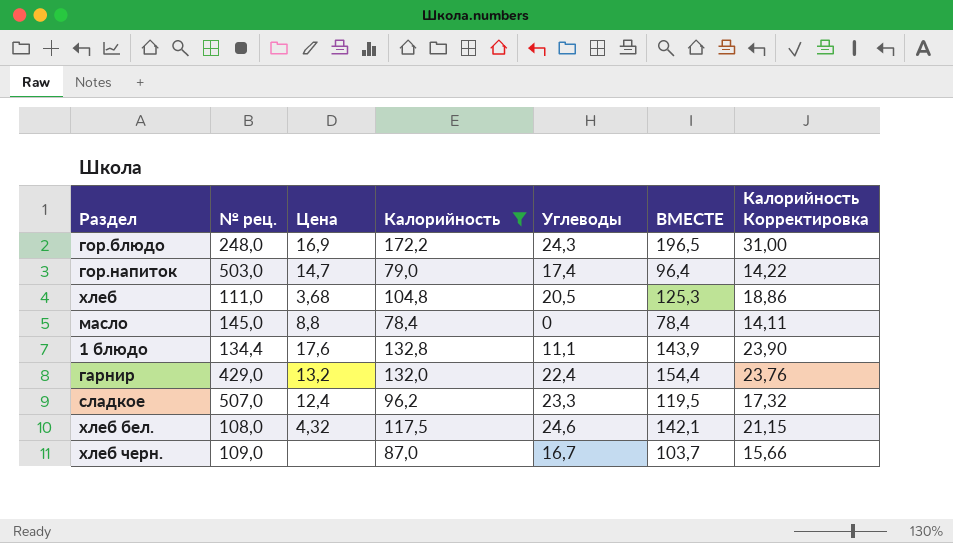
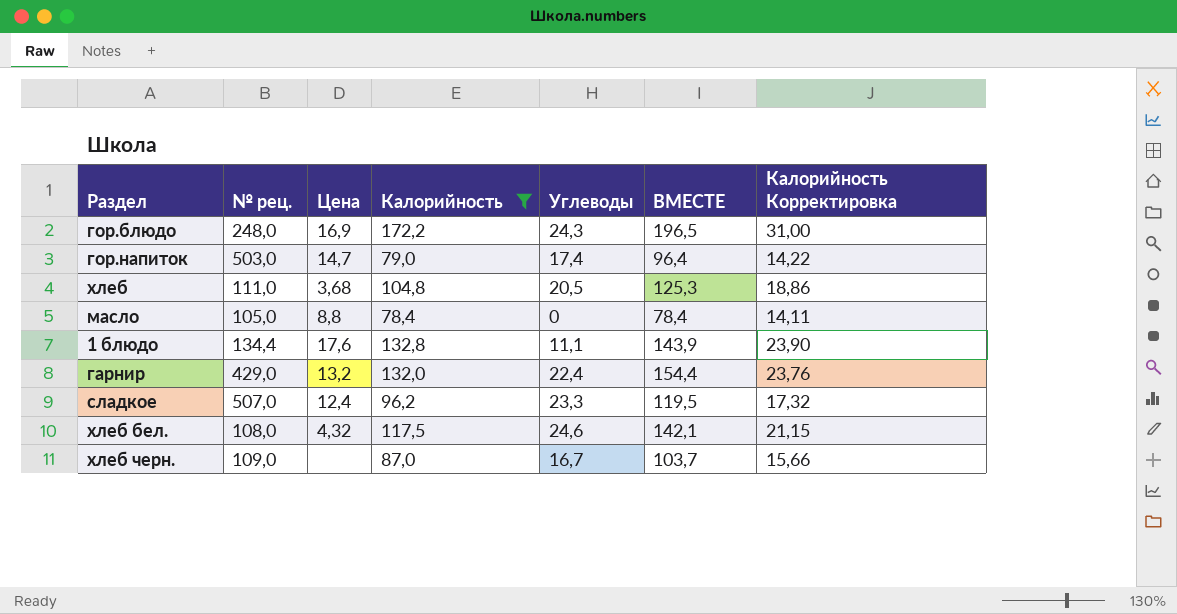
масло | № рец.: 145,0 -> 105,0

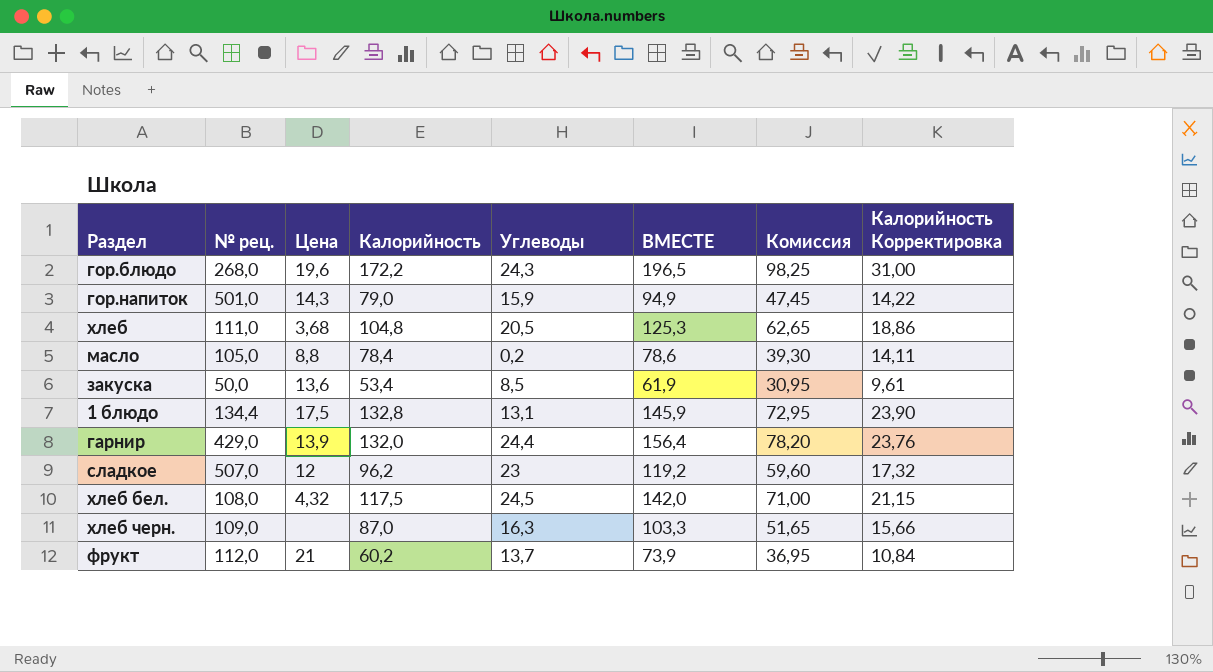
filter: Калорийность >= 78,4 -> none
column Комиссия | formula: none -> [ВМЕСТЕ] * 0,5
гор.блюдо | № рец.: 248,0 -> 268,0
гор.блюдо | Цена: 16,9 -> 19,6
гор.напиток | № рец.: 503,0 -> 501,0
гор.напиток | Цена: 14,7 -> 14,3
гор.напиток | Углеводы: 17,4 -> 15,9
гор.напиток | ВМЕСТЕ: 96,4 -> 94,9
масло | Углеводы: 0 -> 0,2
масло | ВМЕСТЕ: 78,4 -> 78,6
1 блюдо | Цена: 17,6 -> 17,5
1 блюдо | Углеводы: 11,1 -> 13,1
1 блюдо | ВМЕСТЕ: 143,9 -> 145,9
гарнир | Цена: 13,2 -> 13,9
гарнир | Углеводы: 22,4 -> 24,4
гарнир | ВМЕСТЕ: 154,4 -> 156,4
сладкое | Цена: 12,4 -> 12
сладкое | Углеводы: 23,3 -> 23
сладкое | ВМЕСТЕ: 119,5 -> 119,2
хлеб бел. | Углеводы: 24,6 -> 24,5
хлеб бел. | ВМЕСТЕ: 142,1 -> 142,0
хлеб черн. | Углеводы: 16,7 -> 16,3
хлеб черн. | ВМЕСТЕ: 103,7 -> 103,3

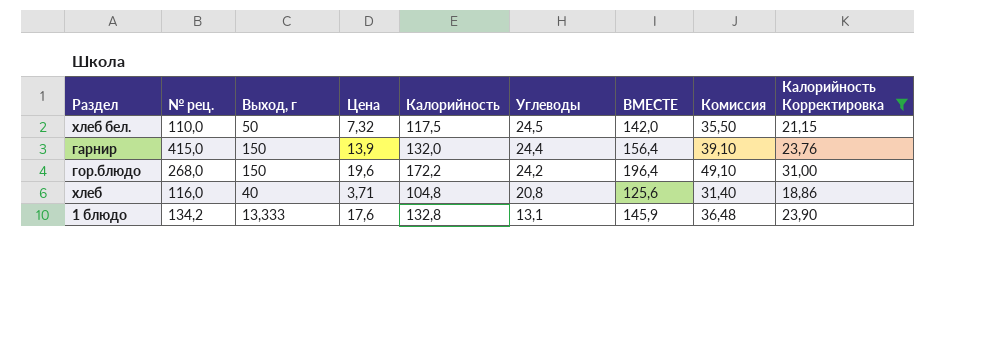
filter: none -> Калорийность Корректировка >= 18,86
row order: none -> Углеводы descending
column Выход, г | position: none -> 3
column Комиссия | formula: [ВМЕСТЕ] * 0,5 -> [ВМЕСТЕ] * 0,25
хлеб бел. | № рец.: 108,0 -> 110,0
хлеб бел. | Цена: 4,32 -> 7,32
гарнир | № рец.: 429,0 -> 415,0
гор.блюдо | Углеводы: 24,3 -> 24,2
гор.блюдо | ВМЕСТЕ: 196,5 -> 196,4
хлеб | № рец.: 111,0 -> 116,0
хлеб | Цена: 3,68 -> 3,71
хлеб | Углеводы: 20,5 -> 20,8
хлеб | ВМЕСТЕ: 125,3 -> 125,6
1 блюдо | № рец.: 134,4 -> 134,2
1 блюдо | Цена: 17,5 -> 17,6

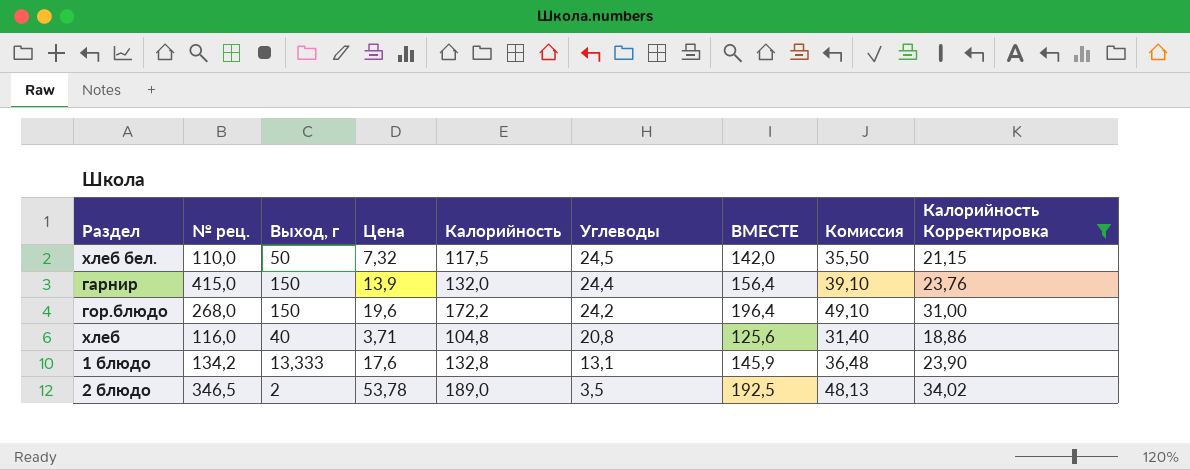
row 2 блюдо: none -> 346,5 | 2 | 53,78 | 189,0 | 3,5 | 192,5 | 48,13 | 34,02

